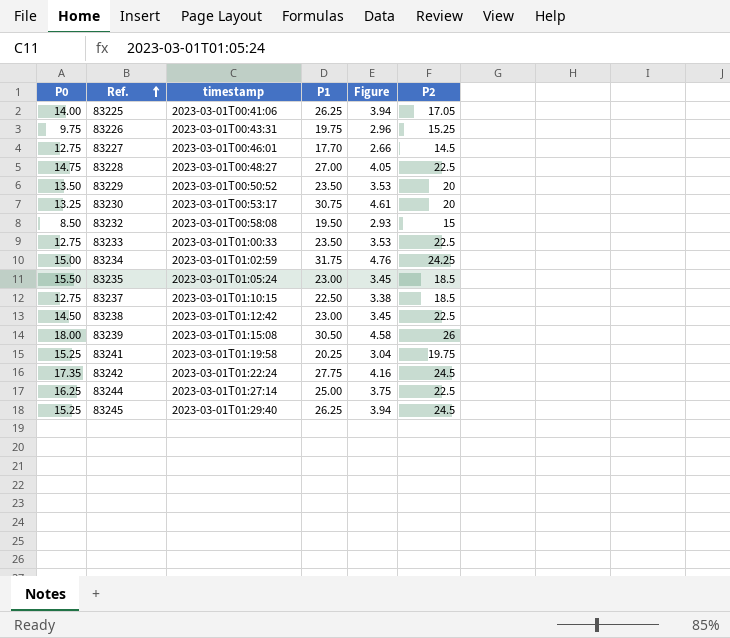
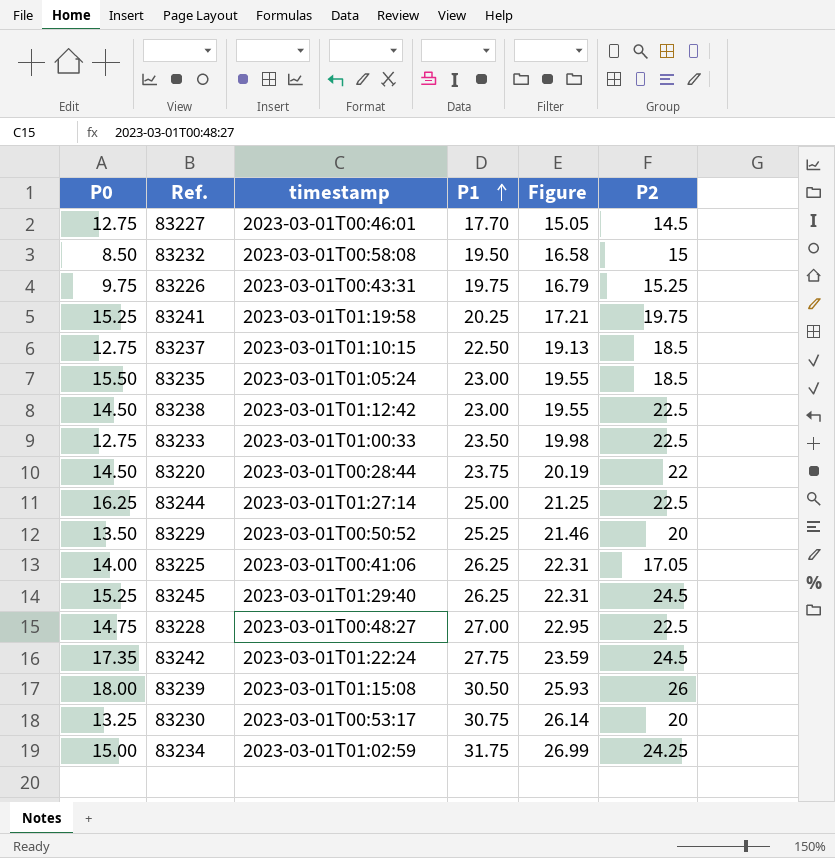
row order: Ref. ascending -> P1 ascending
column Figure | formula: [P1] * 0.15 -> [P1] * 0.85
row 83220: none -> 14.50 | 2023-03-01T00:28:44 | 23.75 | 20.19 | 22
83229 | P1: 23.50 -> 25.25

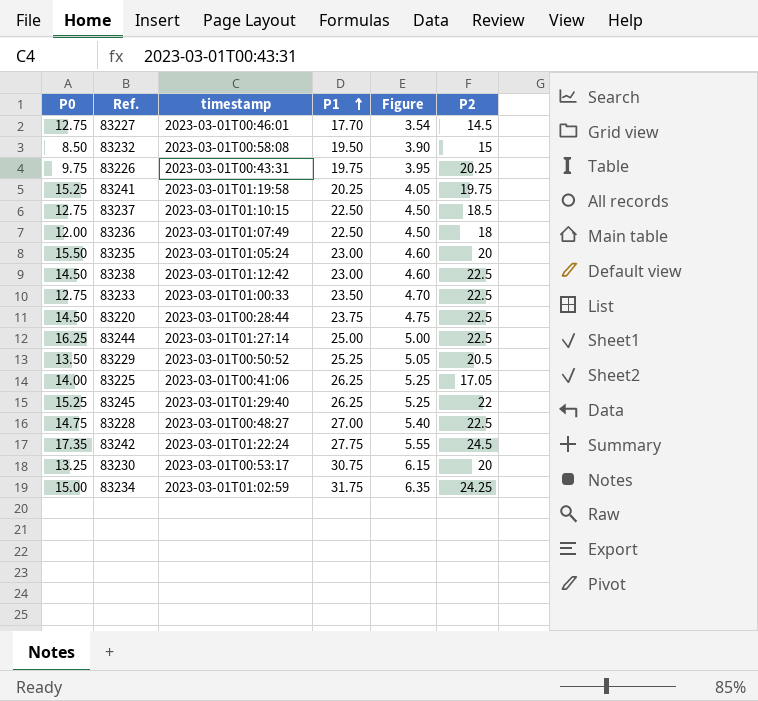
column Figure | formula: [P1] * 0.85 -> [P1] * 0.2
row 83239: 18.00 | 2023-03-01T01:15:08 | 30.50 | 25.93 | 26 -> none
83226 | P2: 15.25 -> 20.25
row 83236: none -> 12.00 | 2023-03-01T01:07:49 | 22.50 | 4.50 | 18
83235 | P2: 18.5 -> 20
83220 | P2: 22 -> 22.5
83229 | P2: 20 -> 20.5
83245 | P2: 24.5 -> 22

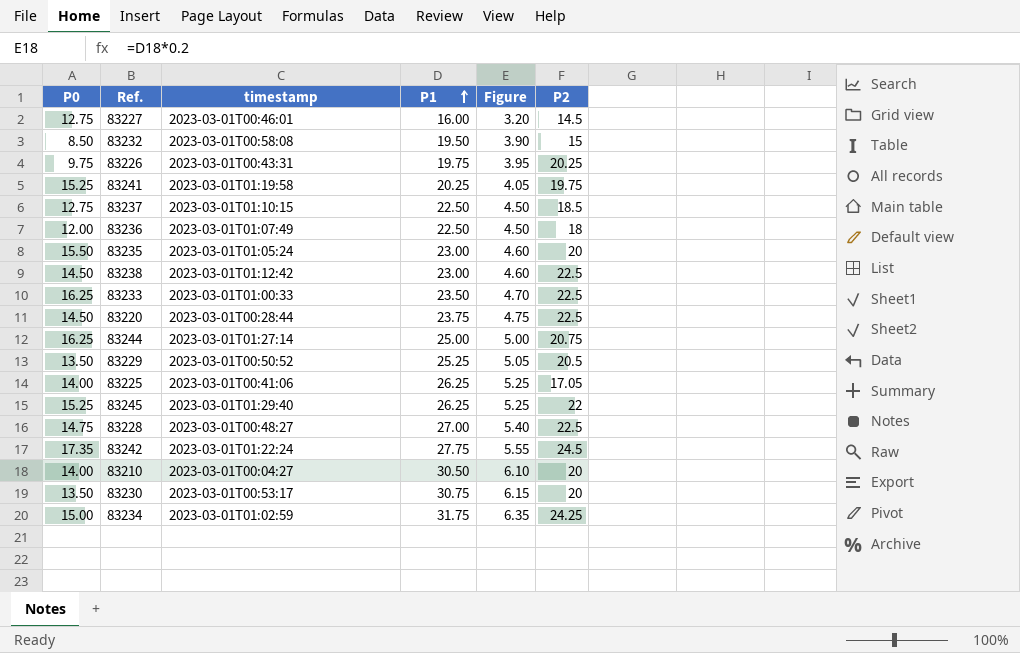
83227 | P1: 17.70 -> 16.00
83227 | Figure: 3.54 -> 3.20
83233 | P0: 12.75 -> 16.25
83244 | P2: 22.5 -> 20.75
row 83210: none -> 14.00 | 2023-03-01T00:04:27 | 30.50 | 6.10 | 20
83230 | P0: 13.25 -> 13.50

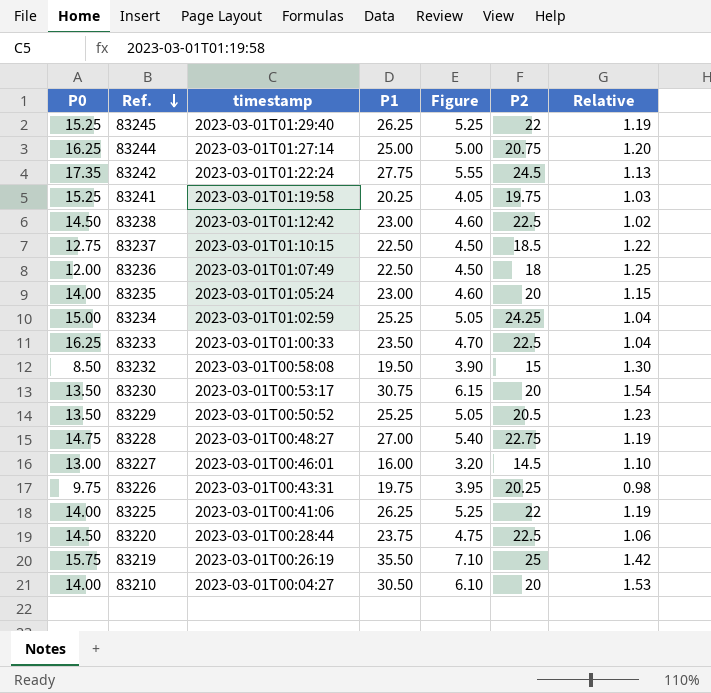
row order: P1 ascending -> Ref. descending
column Relative | formula: none -> [P1] / [P2]
83235 | P0: 15.50 -> 14.00
83234 | P1: 31.75 -> 25.25
83234 | Figure: 6.35 -> 5.05
83228 | P2: 22.5 -> 22.75
83227 | P0: 12.75 -> 13.00
83225 | P2: 17.05 -> 22
row 83219: none -> 15.75 | 2023-03-01T00:26:19 | 35.50 | 7.10 | 25 | 1.42

